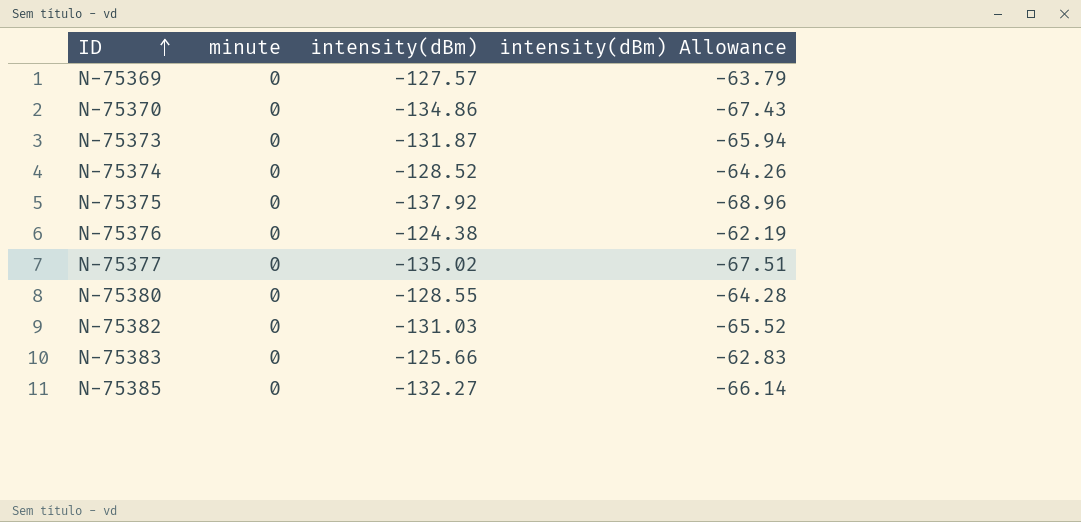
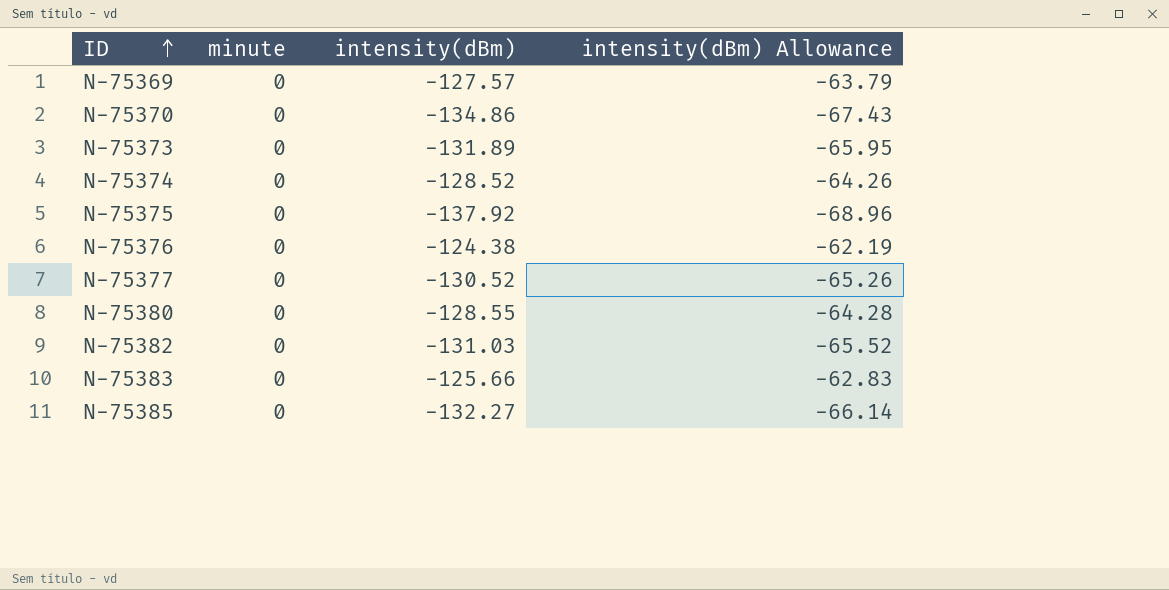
N-75373 | intensity(dBm): -131.87 -> -131.89
N-75373 | intensity(dBm) Allowance: -65.94 -> -65.95
N-75377 | intensity(dBm): -135.02 -> -130.52
N-75377 | intensity(dBm) Allowance: -67.51 -> -65.26

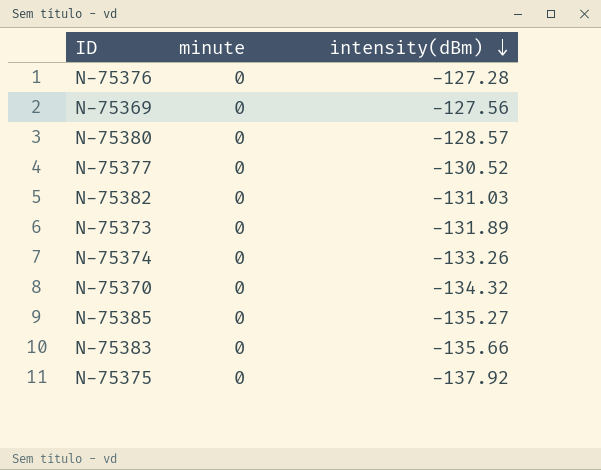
row order: ID ascending -> intensity(dBm) descending
column intensity(dBm) Allowance | formula: [intensity(dBm)] * 0.5 -> none
N-75376 | intensity(dBm): -124.38 -> -127.28
N-75369 | intensity(dBm): -127.57 -> -127.56
N-75380 | intensity(dBm): -128.55 -> -128.57
N-75374 | intensity(dBm): -128.52 -> -133.26
N-75370 | intensity(dBm): -134.86 -> -134.32
N-75385 | intensity(dBm): -132.27 -> -135.27
N-75383 | intensity(dBm): -125.66 -> -135.66

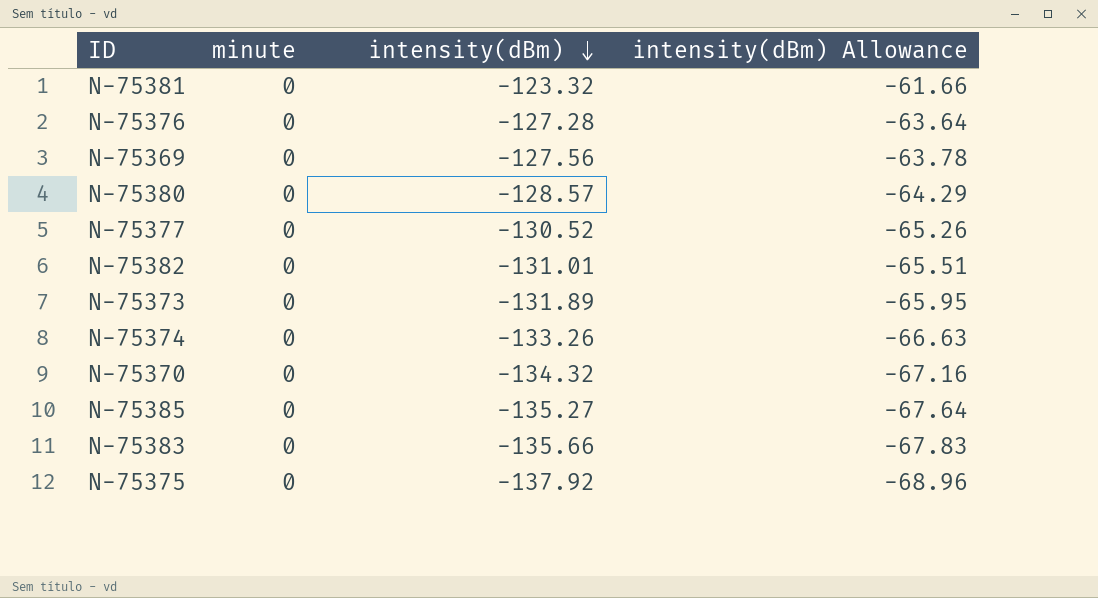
column intensity(dBm) Allowance | formula: none -> [intensity(dBm)] * 0.5
row N-75381: none -> 0 | -123.32 | -61.66
N-75382 | intensity(dBm): -131.03 -> -131.01

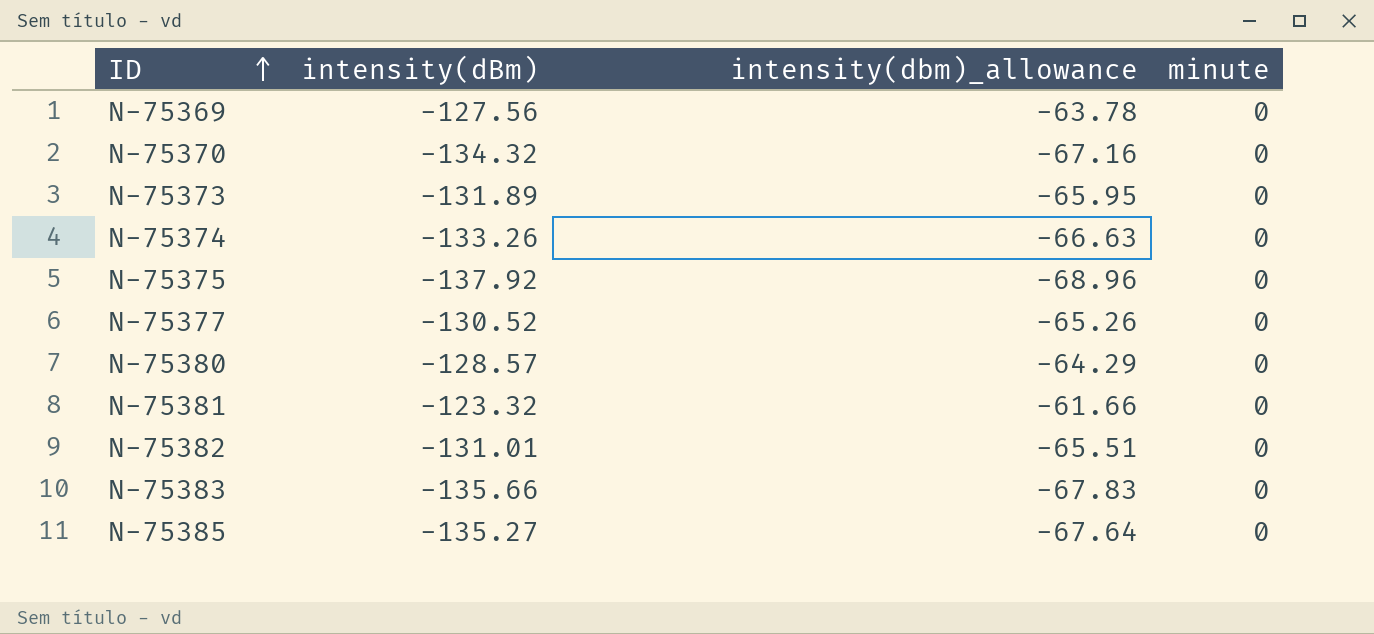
row order: intensity(dBm) descending -> ID ascending
column name: intensity(dBm) Allowance -> intensity(dbm)_allowance
column minute | position: 2 -> 4
row N-75376: 0 | -127.28 | -63.64 -> none

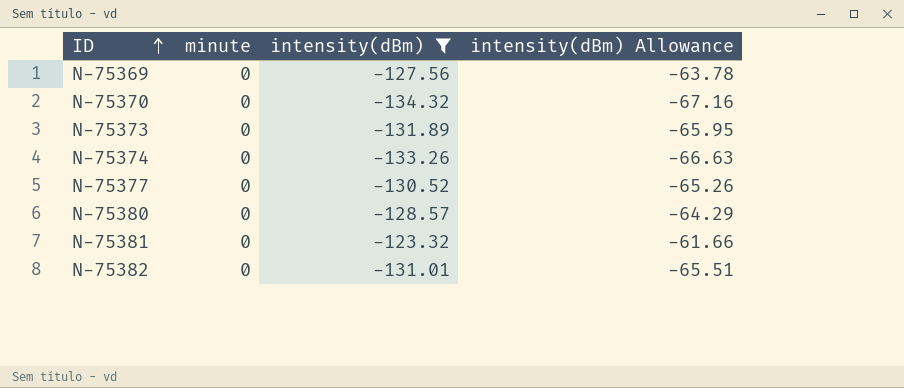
filter: none -> intensity(dBm) >= -134.32
column minute | position: 4 -> 2
column name: intensity(dbm)_allowance -> intensity(dBm) Allowance

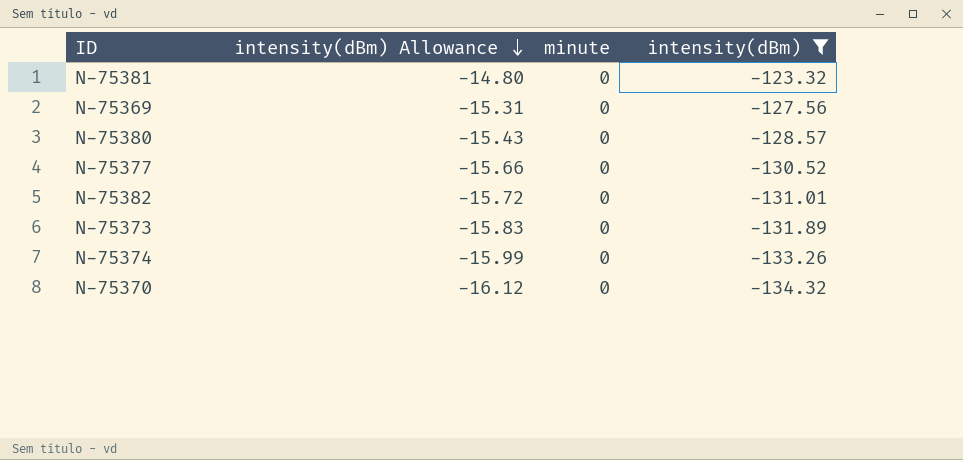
row order: ID ascending -> intensity(dBm) Allowance descending
column intensity(dBm) Allowance | formula: [intensity(dBm)] * 0.5 -> [intensity(dBm)] * 0.12
column intensity(dBm) Allowance | position: 4 -> 2

